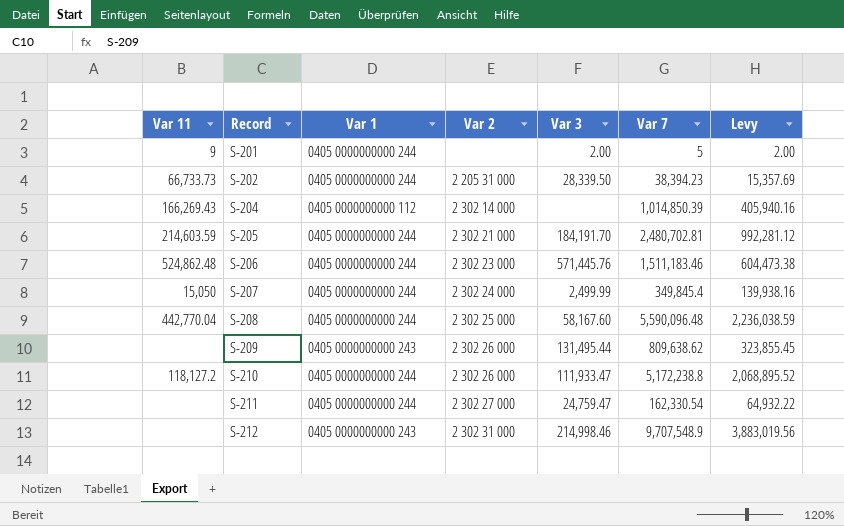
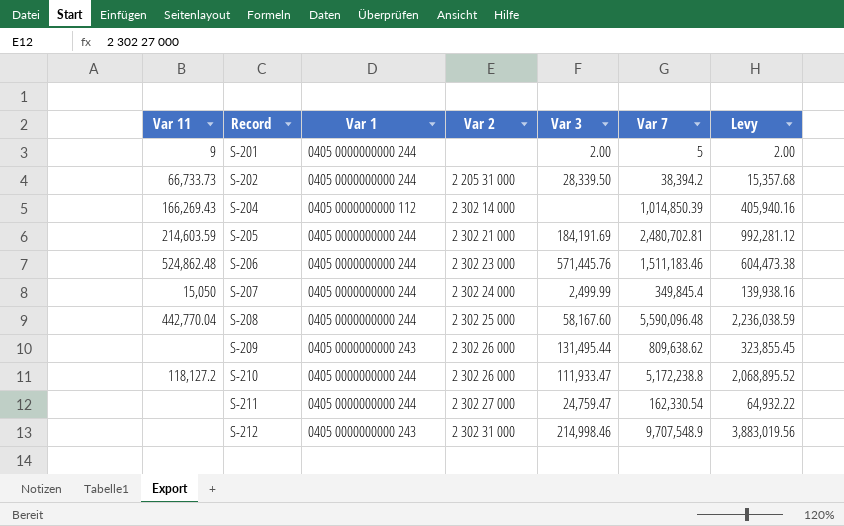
S-202 | Var 7: 38,394.23 -> 38,394.2
S-202 | Levy: 15,357.69 -> 15,357.68
S-205 | Var 3: 184,191.70 -> 184,191.69

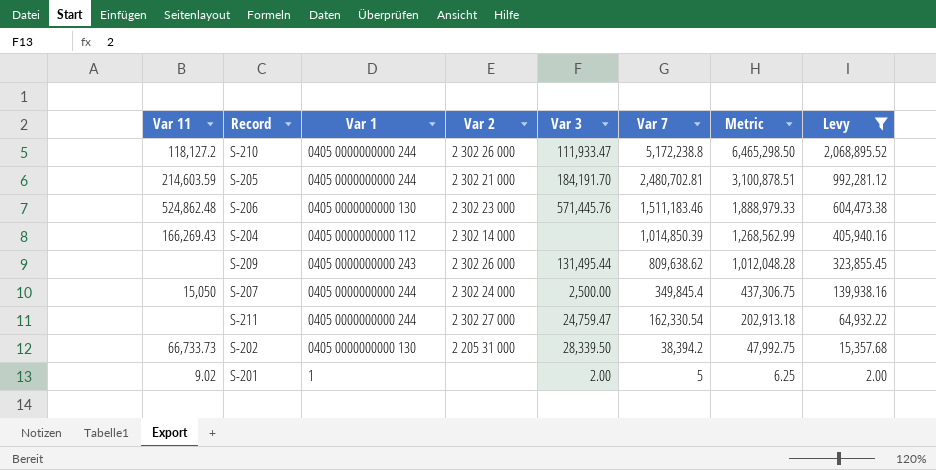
filter: none -> Levy <= 2,068,895.52
row order: Record ascending -> Var 7 descending
column Metric | formula: none -> [Var 7] * 1.25
S-205 | Var 3: 184,191.69 -> 184,191.70
S-206 | Var 1: 0405 0000000000 244 -> 0405 0000000000 130
S-207 | Var 3: 2,499.99 -> 2,500.00
S-202 | Var 1: 0405 0000000000 244 -> 0405 0000000000 130
S-201 | Var 11: 9 -> 9.02
S-201 | Var 1: 0405 0000000000 244 -> 1

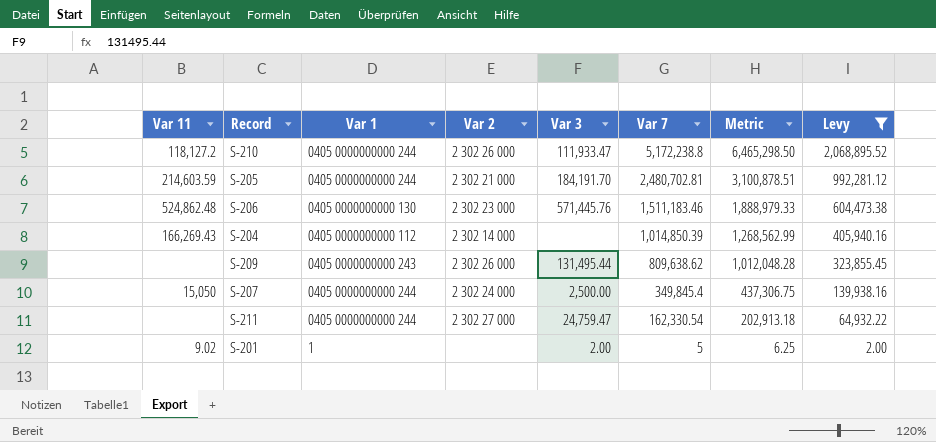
row S-202: 66,733.73 | 0405 0000000000 130 | 2 205 31 000 | 28,339.50 | 38,394.2 | 47,992.75 | 15,357.68 -> none

